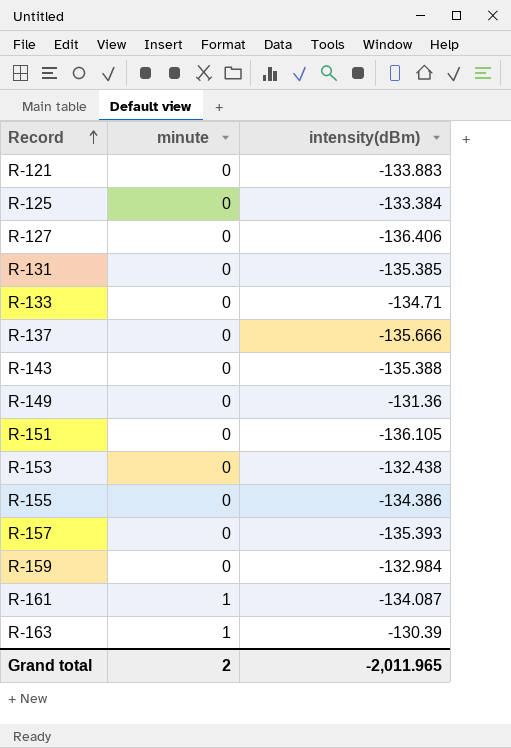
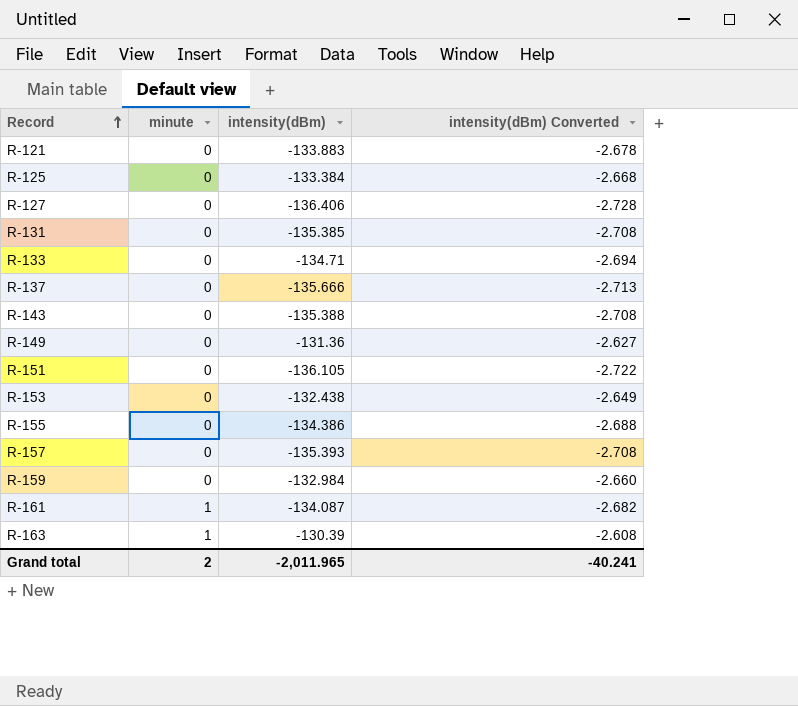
column intensity(dBm) Converted | formula: none -> [intensity(dBm)] * 0.02

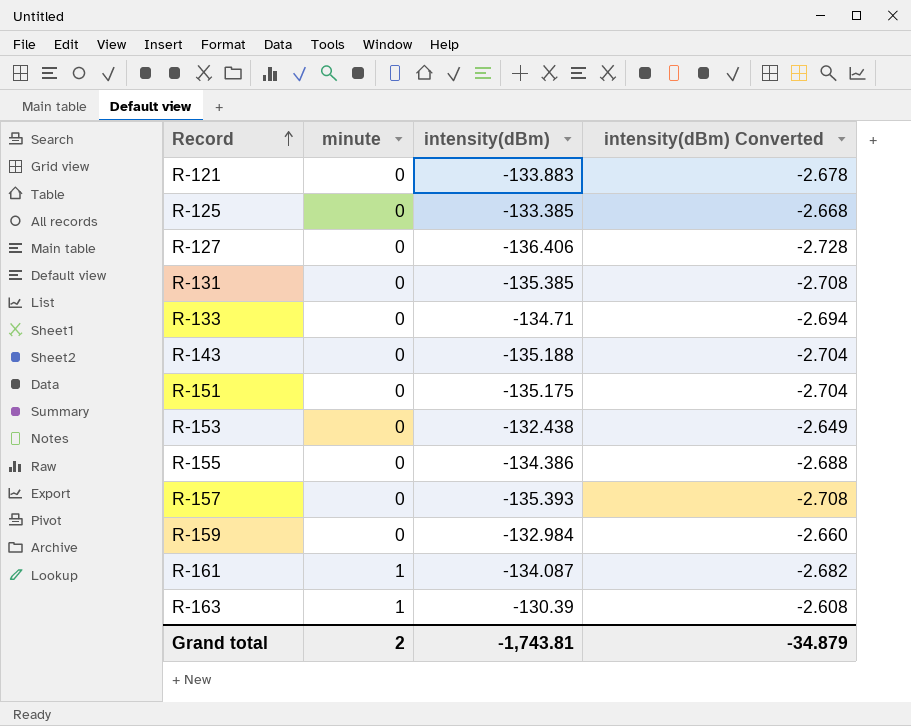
row R-137: 0 | -135.666 | -2.713 -> none
row R-149: 0 | -131.36 | -2.627 -> none
R-125 | intensity(dBm): -133.384 -> -133.385
R-143 | intensity(dBm): -135.388 -> -135.188
R-143 | intensity(dBm) Converted: -2.708 -> -2.704
R-151 | intensity(dBm): -136.105 -> -135.175
R-151 | intensity(dBm) Converted: -2.722 -> -2.704
Grand total | intensity(dBm): -2,011.965 -> -1,743.81
Grand total | intensity(dBm) Converted: -40.241 -> -34.879

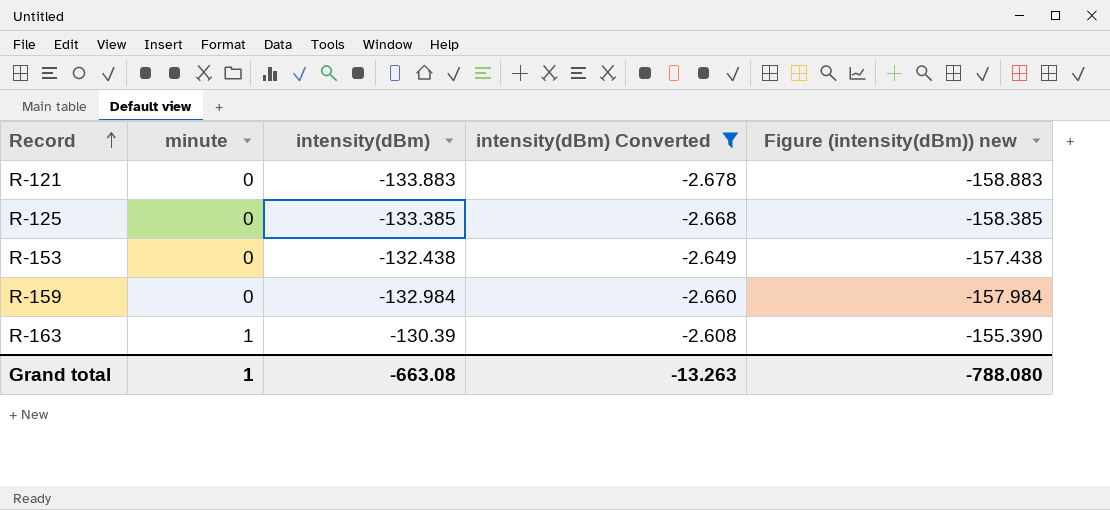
filter: none -> intensity(dBm) Converted >= -2.678
column Figure (intensity(dBm)) new | formula: none -> [intensity(dBm)] - 25
Grand total | minute: 2 -> 1
Grand total | intensity(dBm): -1,743.81 -> -663.08
Grand total | intensity(dBm) Converted: -34.879 -> -13.263

